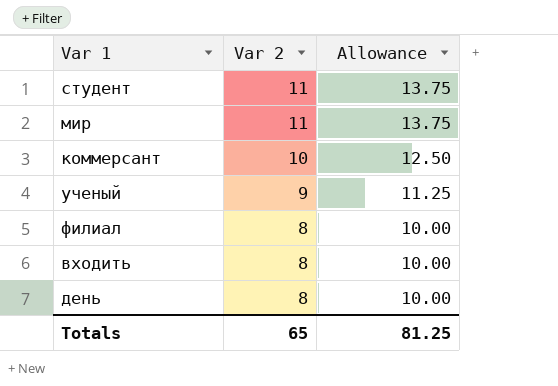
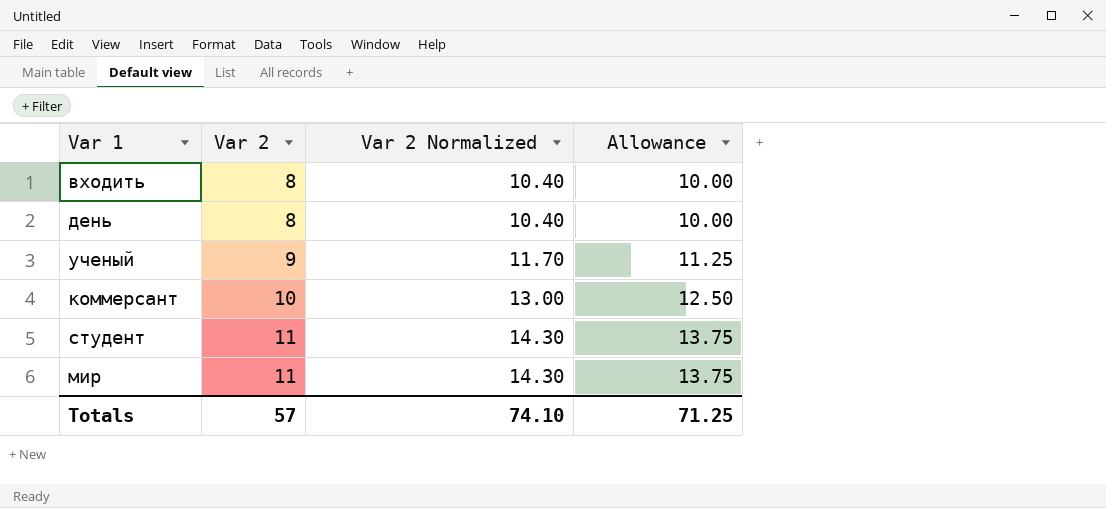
row order: Var 2 descending -> Var 2 ascending
column Var 2 Normalized | formula: none -> [Var 2] * 1.3
row филиал: 8 | 10.00 -> none
Totals | Var 2: 65 -> 57
Totals | Allowance: 81.25 -> 71.25

